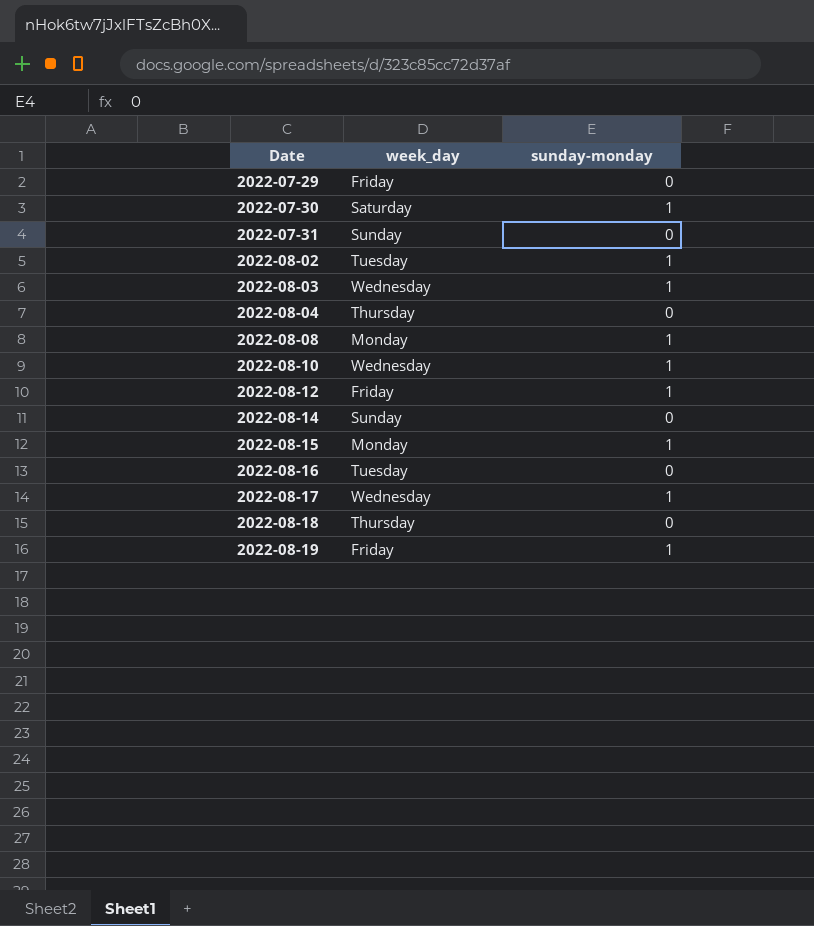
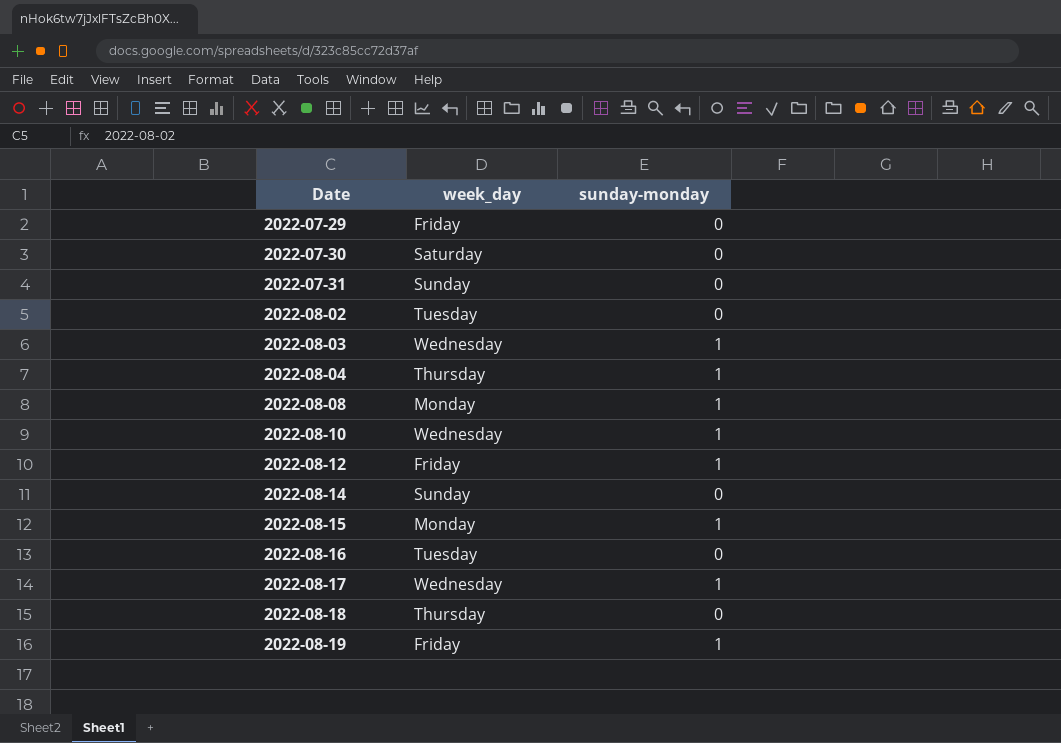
2022-07-30 | sunday-monday: 1 -> 0
2022-08-02 | sunday-monday: 1 -> 0
2022-08-04 | sunday-monday: 0 -> 1

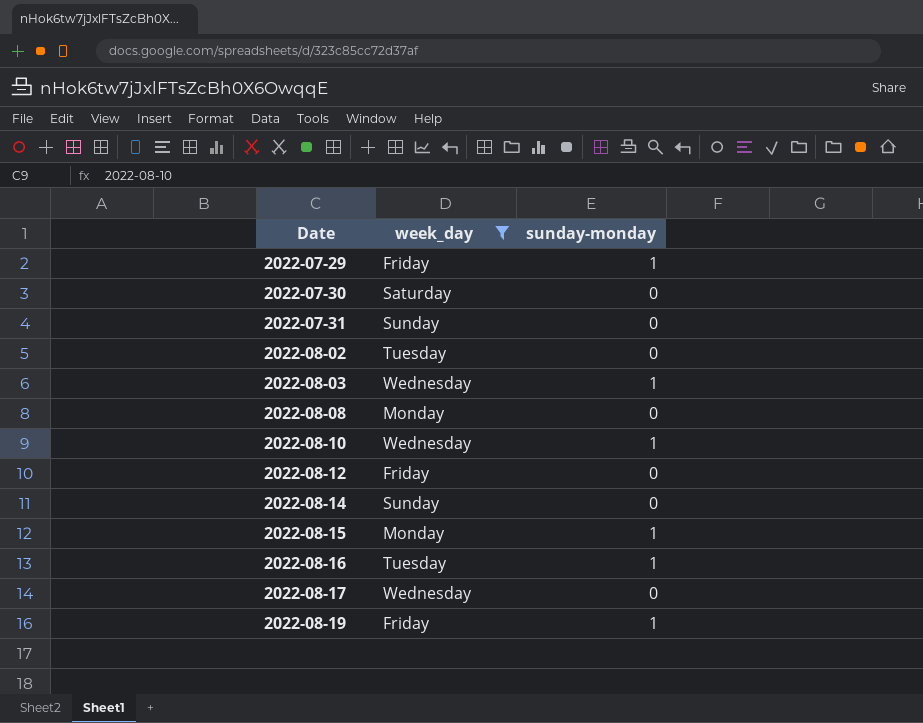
filter: none -> week_day != Thursday
2022-07-29 | sunday-monday: 0 -> 1
2022-08-08 | sunday-monday: 1 -> 0
2022-08-12 | sunday-monday: 1 -> 0
2022-08-16 | sunday-monday: 0 -> 1
2022-08-17 | sunday-monday: 1 -> 0

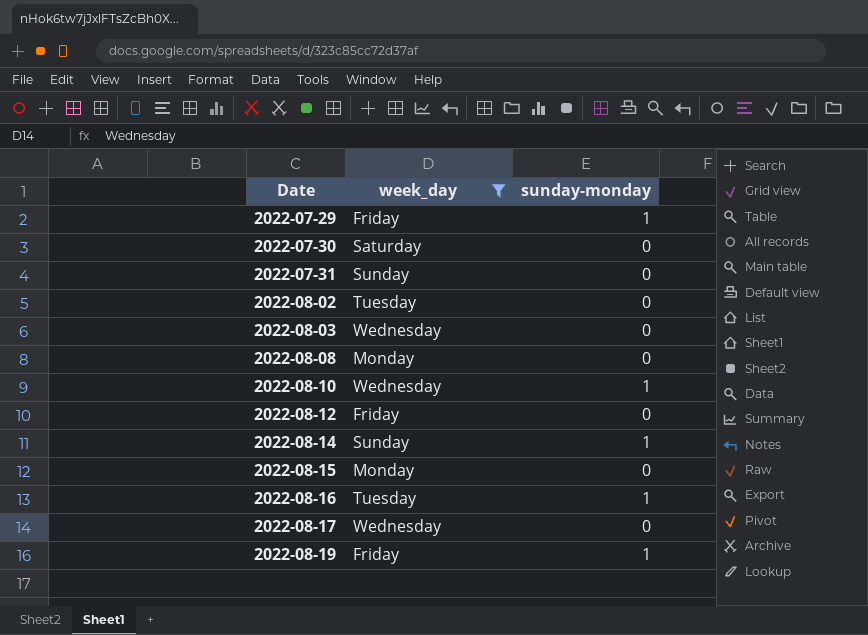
2022-08-03 | sunday-monday: 1 -> 0
2022-08-14 | sunday-monday: 0 -> 1
2022-08-15 | sunday-monday: 1 -> 0

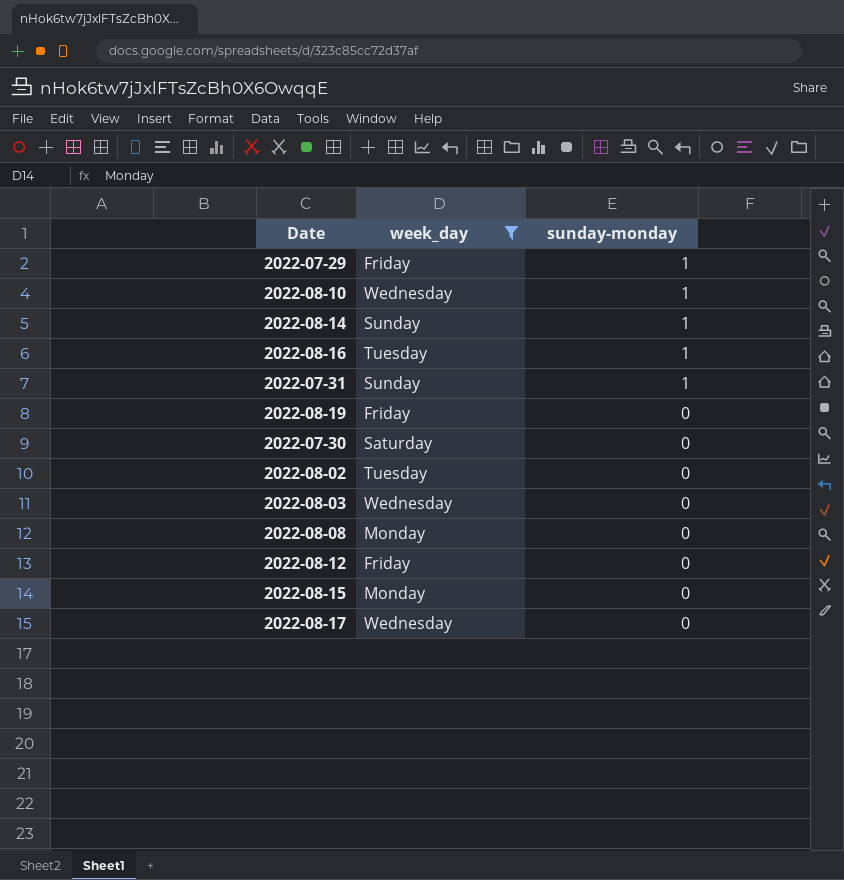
row order: Date ascending -> sunday-monday descending
2022-07-31 | sunday-monday: 0 -> 1
2022-08-19 | sunday-monday: 1 -> 0

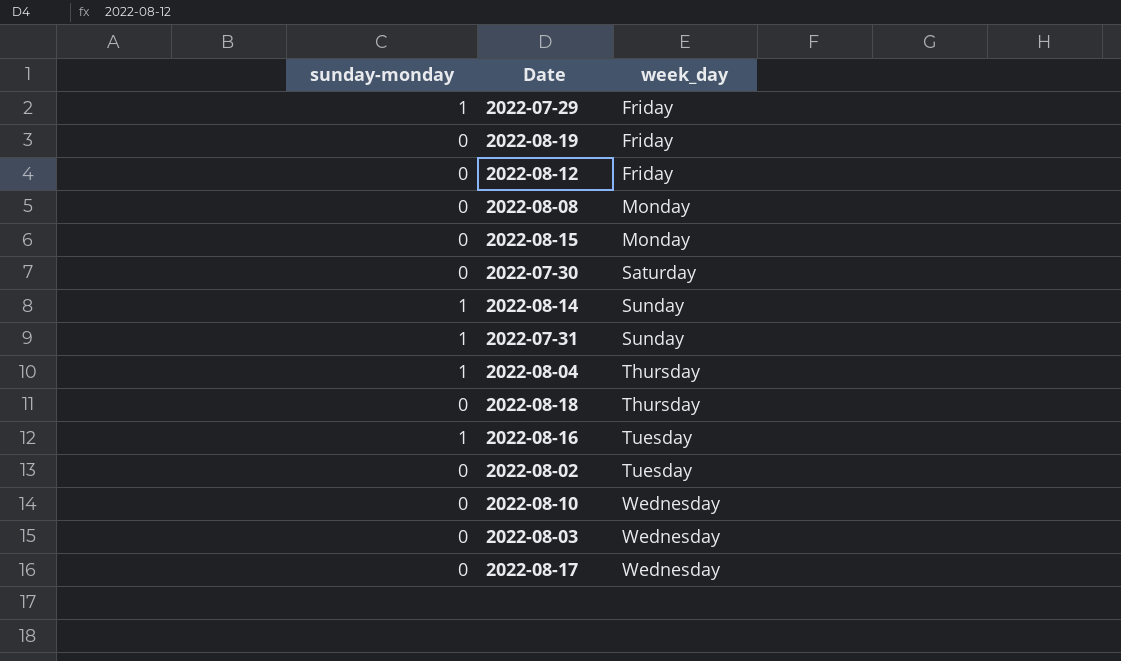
filter: week_day != Thursday -> none
row order: sunday-monday descending -> week_day ascending
column sunday-monday | position: 3 -> 1
2022-08-10 | sunday-monday: 1 -> 0

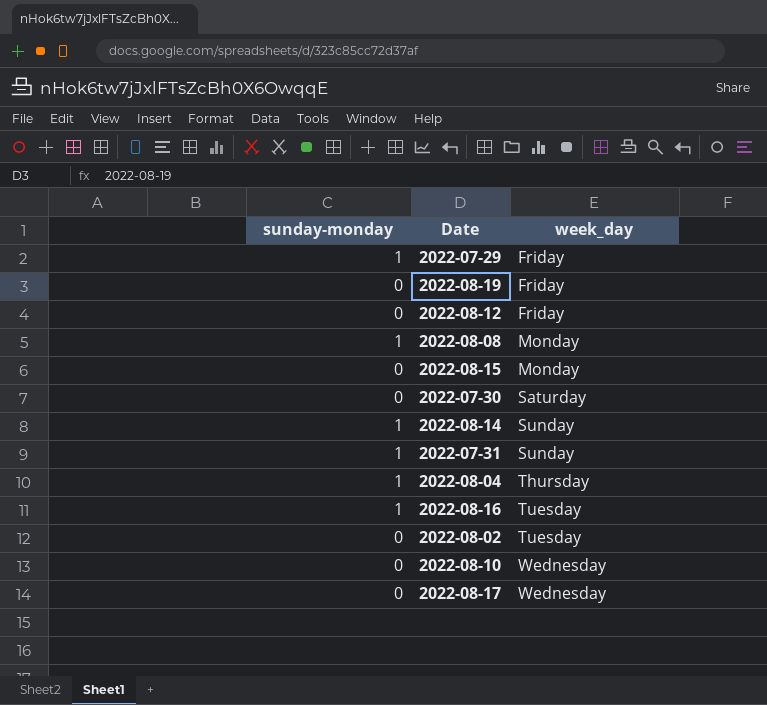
row 2022-08-18: 0 | Thursday -> none
row 2022-08-03: 0 | Wednesday -> none
2022-08-08 | sunday-monday: 0 -> 1

